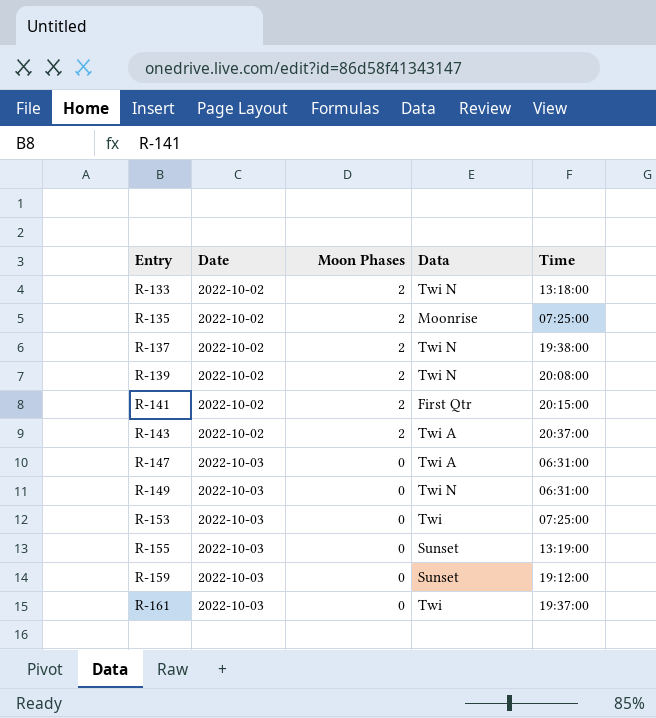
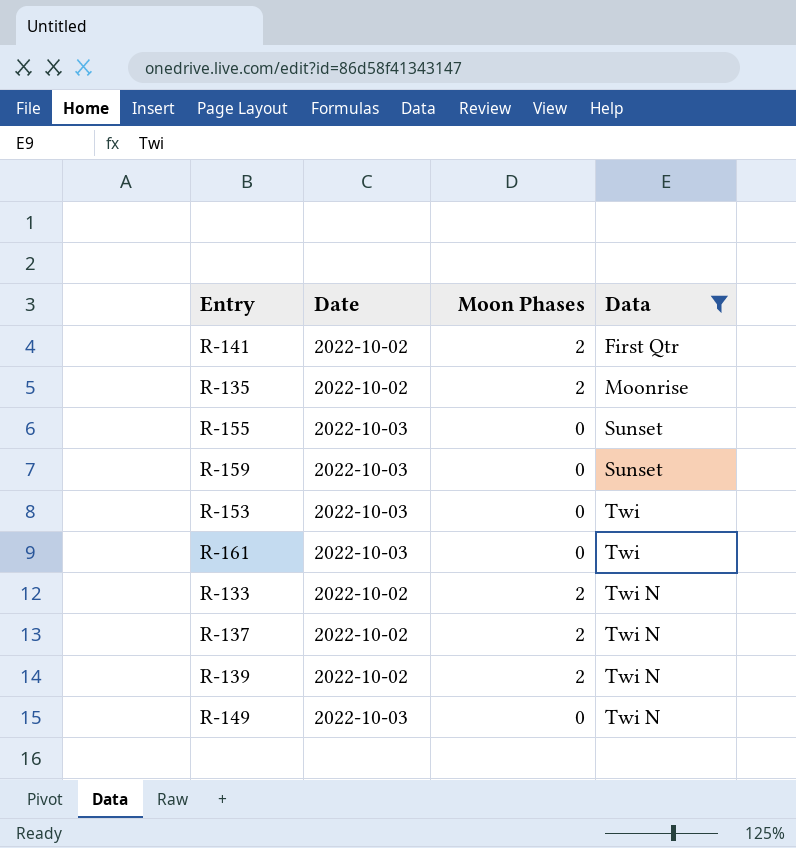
filter: none -> Data != Twi A
row order: Entry ascending -> Data ascending
column Time | position: 5 -> none

